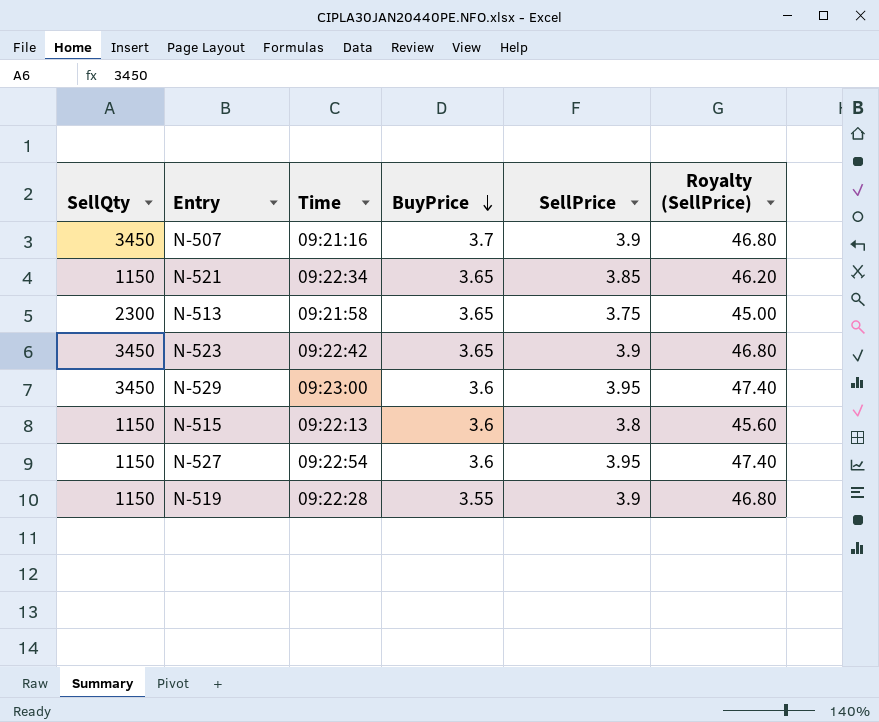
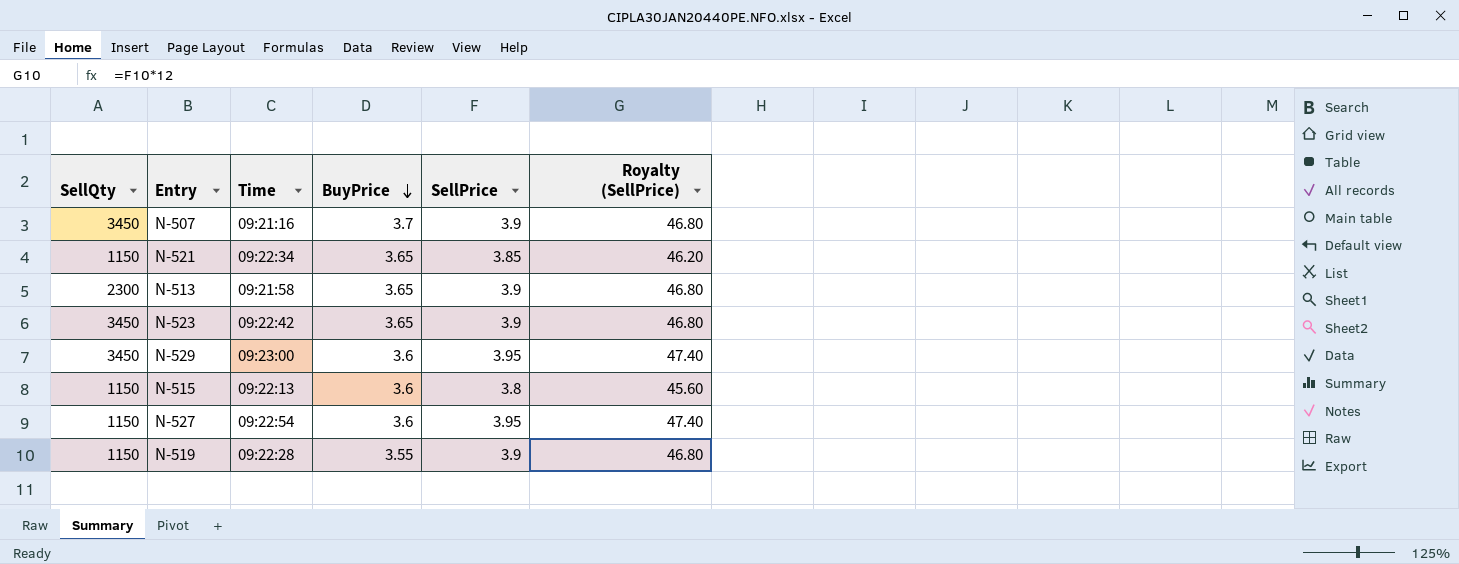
N-513 | SellPrice: 3.75 -> 3.9
N-513 | Royalty (SellPrice): 45.00 -> 46.80

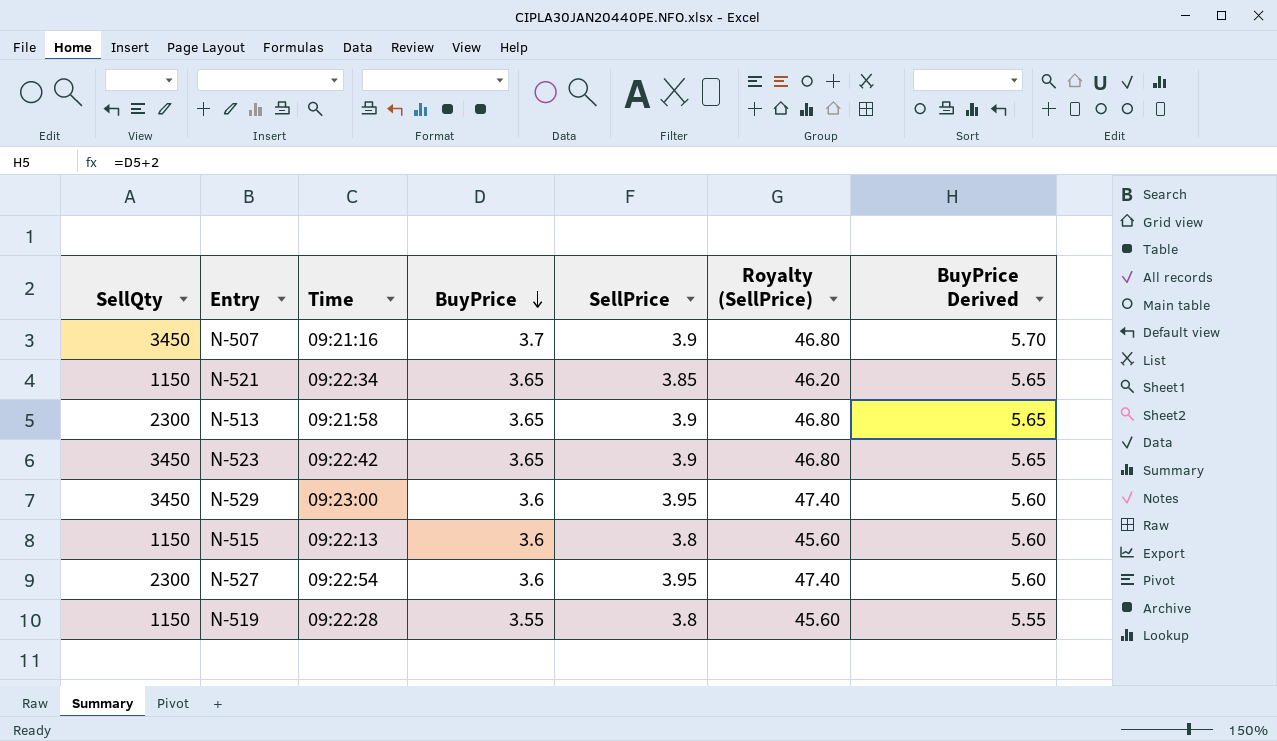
column BuyPrice Derived | formula: none -> [BuyPrice] + 2
N-527 | SellQty: 1150 -> 2300
N-519 | SellPrice: 3.9 -> 3.8
N-519 | Royalty (SellPrice): 46.80 -> 45.60

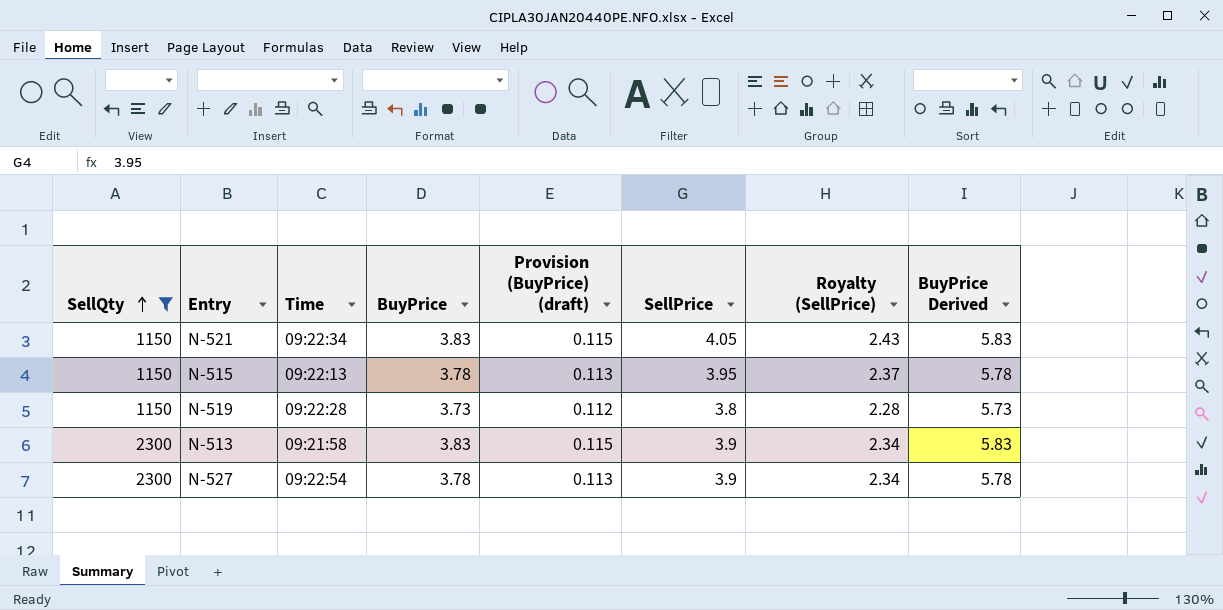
filter: none -> SellQty != 3450
row order: BuyPrice descending -> SellQty ascending
column Provision (BuyPrice) (draft) | formula: none -> [BuyPrice] * 0.03
column Royalty (SellPrice) | formula: [SellPrice] * 12 -> [SellPrice] * 0.6
N-521 | BuyPrice: 3.65 -> 3.83
N-521 | SellPrice: 3.85 -> 4.05
N-521 | BuyPrice Derived: 5.65 -> 5.83
N-515 | BuyPrice: 3.6 -> 3.78
N-515 | SellPrice: 3.8 -> 3.95
N-515 | BuyPrice Derived: 5.60 -> 5.78
N-519 | BuyPrice: 3.55 -> 3.73
N-519 | BuyPrice Derived: 5.55 -> 5.73
N-513 | BuyPrice: 3.65 -> 3.83
N-513 | BuyPrice Derived: 5.65 -> 5.83
N-527 | BuyPrice: 3.6 -> 3.78
N-527 | SellPrice: 3.95 -> 3.9
N-527 | BuyPrice Derived: 5.60 -> 5.78

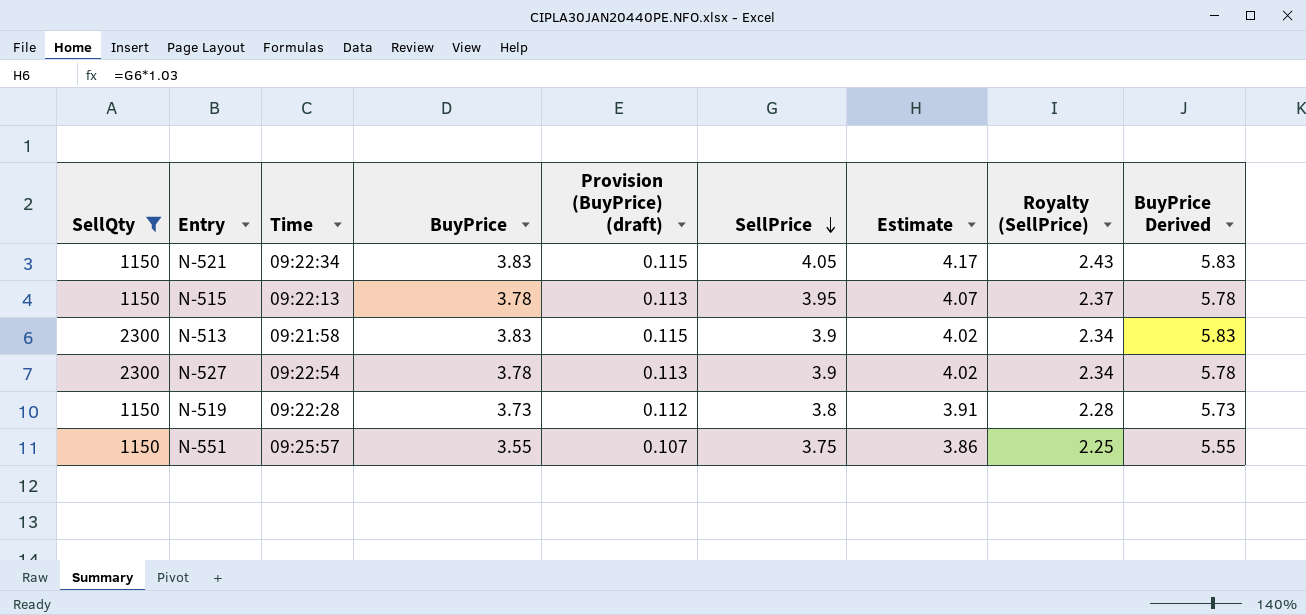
row order: SellQty ascending -> SellPrice descending
column Estimate | formula: none -> [SellPrice] * 1.03
row N-551: none -> 1150 | 09:25:57 | 3.55 | 0.107 | 3.75 | 3.86 | 2.25 | 5.55

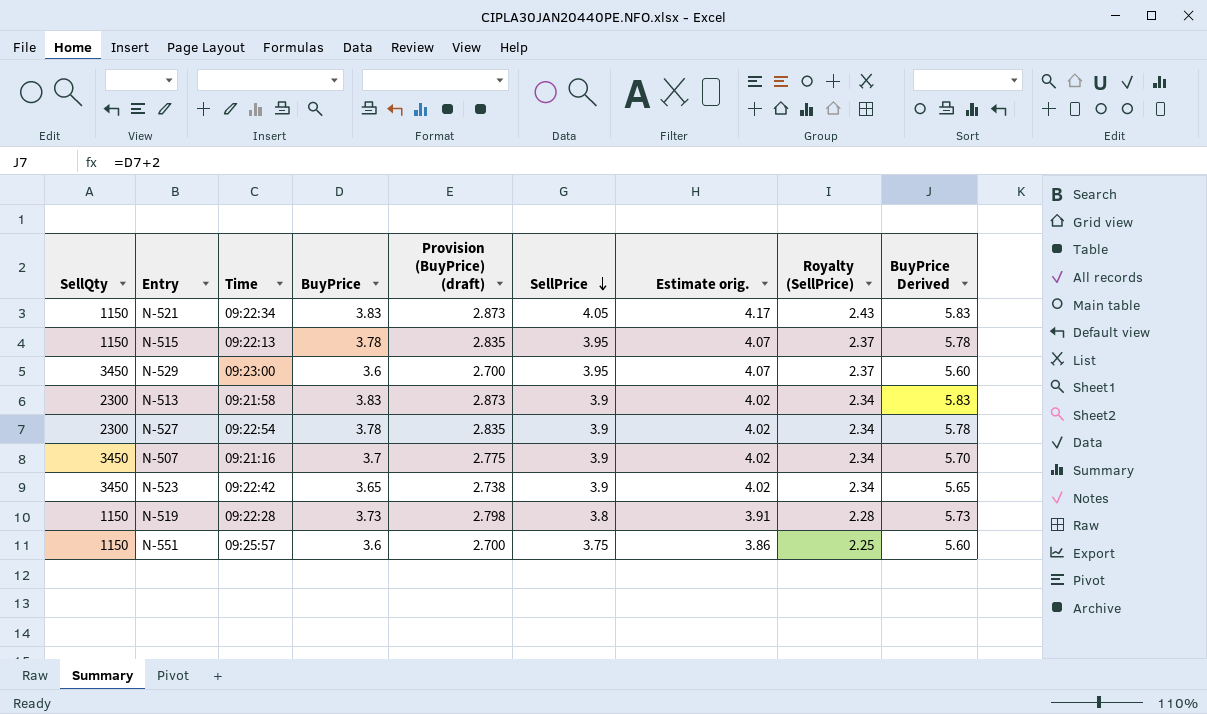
filter: SellQty != 3450 -> none
column Provision (BuyPrice) (draft) | formula: [BuyPrice] * 0.03 -> [BuyPrice] * 0.75
column name: Estimate -> Estimate orig.
N-551 | BuyPrice: 3.55 -> 3.6
N-551 | BuyPrice Derived: 5.55 -> 5.60

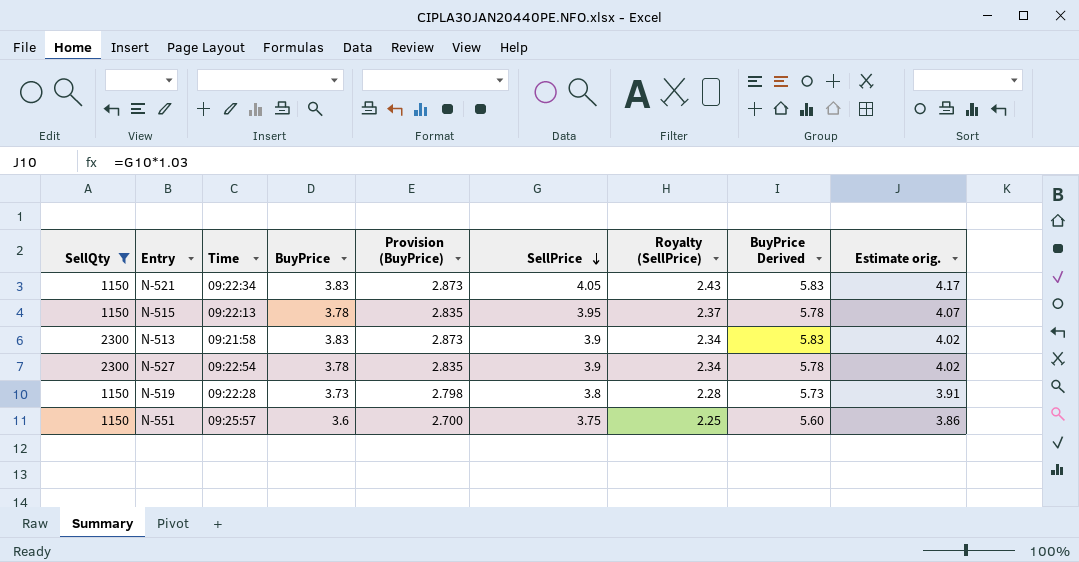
filter: none -> SellQty != 3450
column name: Provision (BuyPrice) (draft) -> Provision (BuyPrice)
column Estimate orig. | position: 7 -> 9

